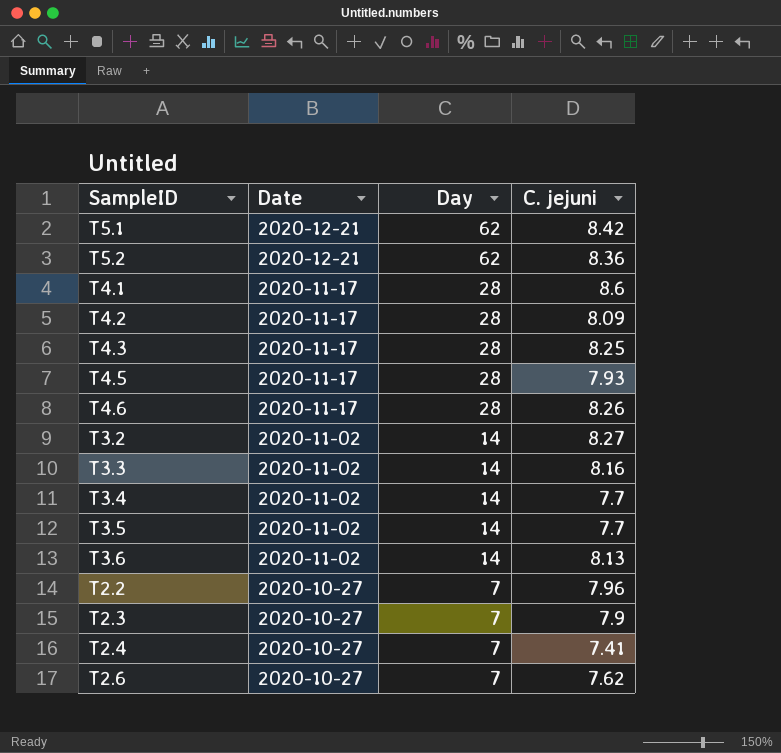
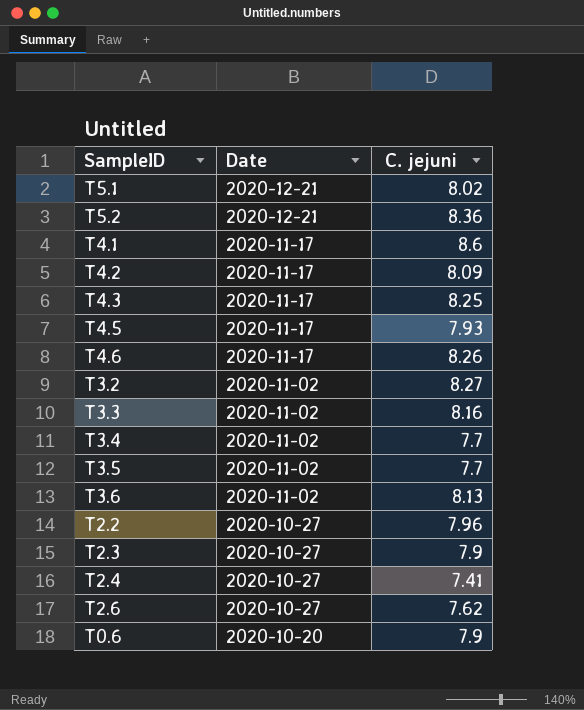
column Day | position: 3 -> none
T5.1 | C. jejuni: 8.42 -> 8.02
row T0.6: none -> 2020-10-20 | 7.9

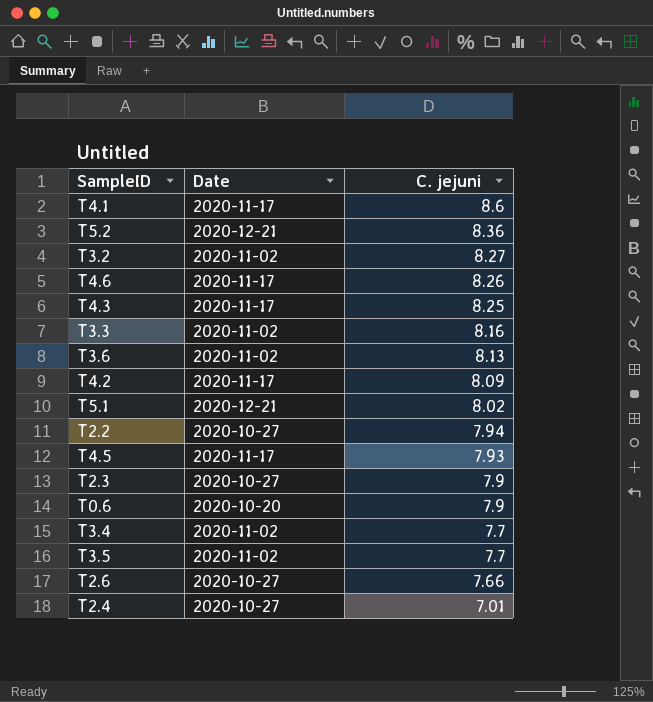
row order: Date descending -> C. jejuni descending
T2.2 | C. jejuni: 7.96 -> 7.94
T2.6 | C. jejuni: 7.62 -> 7.66
T2.4 | C. jejuni: 7.41 -> 7.01

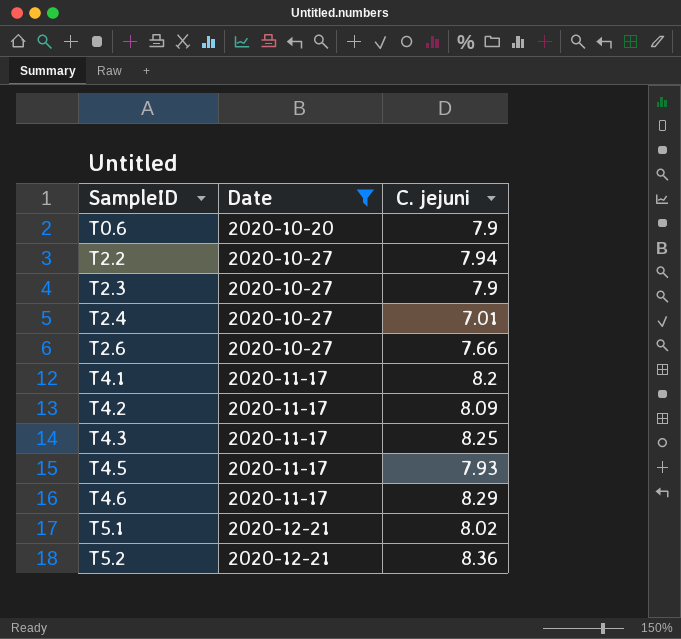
filter: none -> Date != 2020-11-02
row order: C. jejuni descending -> SampleID ascending
T4.1 | C. jejuni: 8.6 -> 8.2
T4.6 | C. jejuni: 8.26 -> 8.29

